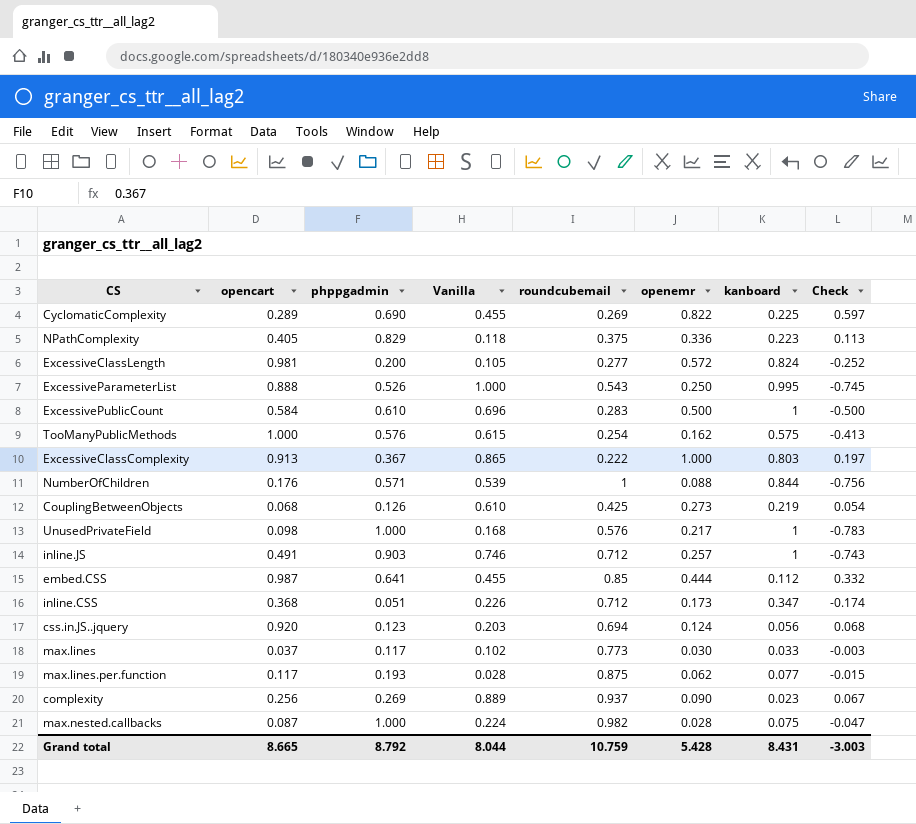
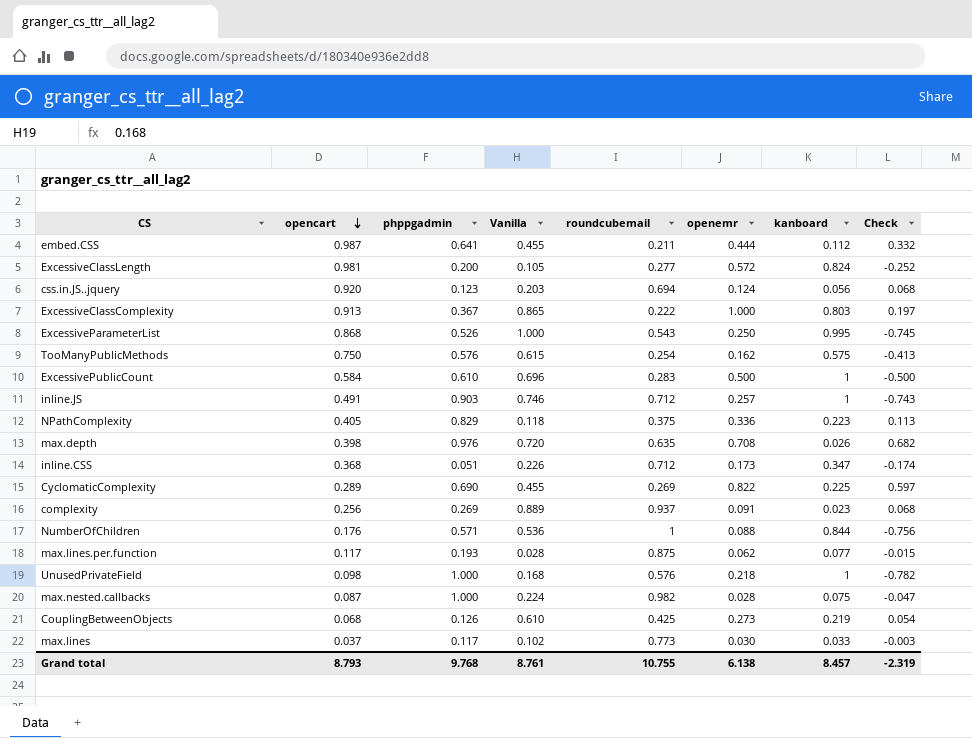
row order: none -> opencart descending
embed.CSS | roundcubemail: 0.85 -> 0.211
ExcessiveParameterList | opencart: 0.888 -> 0.868
TooManyPublicMethods | opencart: 1.000 -> 0.750
row max.depth: none -> 0.398 | 0.976 | 0.720 | 0.635 | 0.708 | 0.026 | 0.682
complexity | openemr: 0.090 -> 0.091
complexity | Check: 0.067 -> 0.068
NumberOfChildren | Vanilla: 0.539 -> 0.536
UnusedPrivateField | openemr: 0.217 -> 0.218
UnusedPrivateField | Check: -0.783 -> -0.782
Grand total | opencart: 8.665 -> 8.793
Grand total | phppgadmin: 8.792 -> 9.768
Grand total | Vanilla: 8.044 -> 8.761
Grand total | roundcubemail: 10.759 -> 10.755
Grand total | openemr: 5.428 -> 6.138
Grand total | kanboard: 8.431 -> 8.457
Grand total | Check: -3.003 -> -2.319

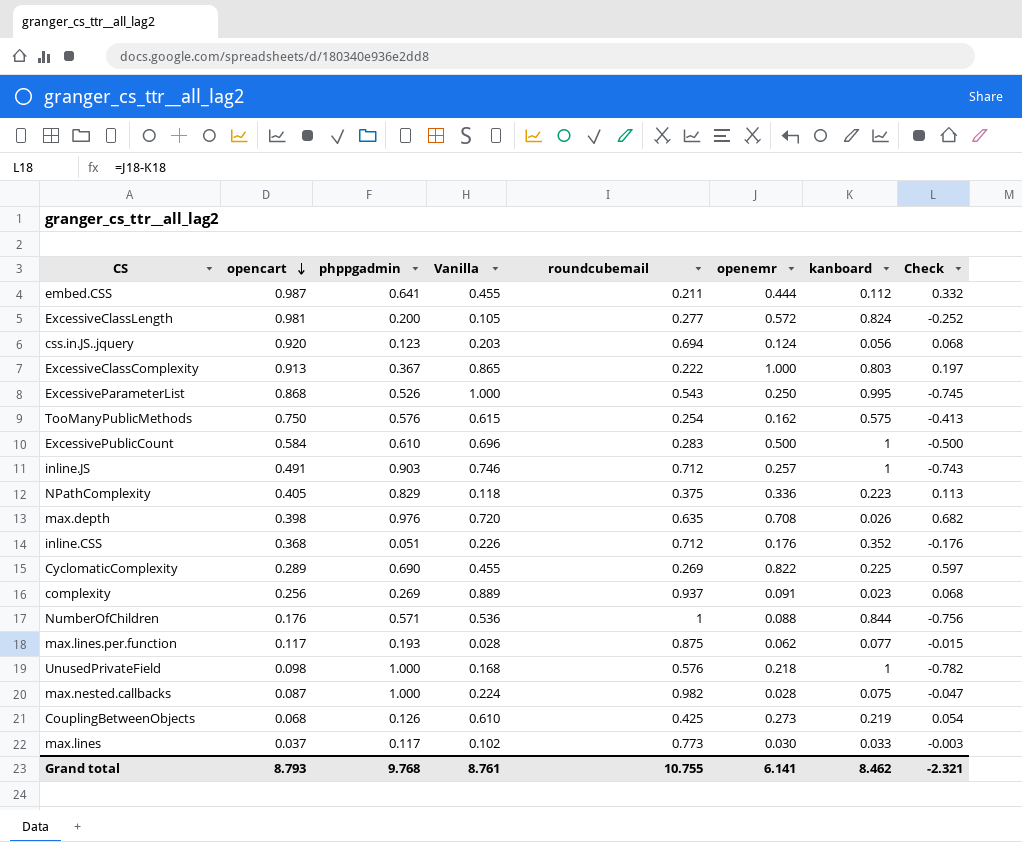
inline.CSS | openemr: 0.173 -> 0.176
inline.CSS | kanboard: 0.347 -> 0.352
inline.CSS | Check: -0.174 -> -0.176
Grand total | openemr: 6.138 -> 6.141
Grand total | kanboard: 8.457 -> 8.462
Grand total | Check: -2.319 -> -2.321

